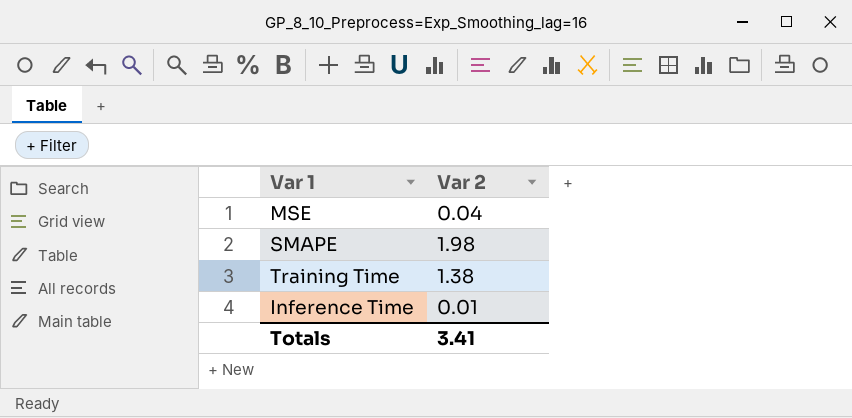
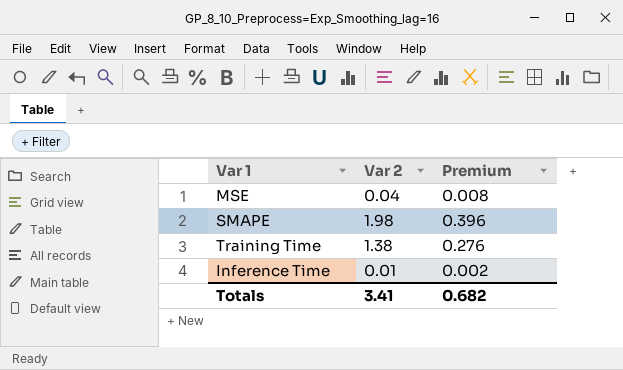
column Premium | formula: none -> [Var 2] * 0.2

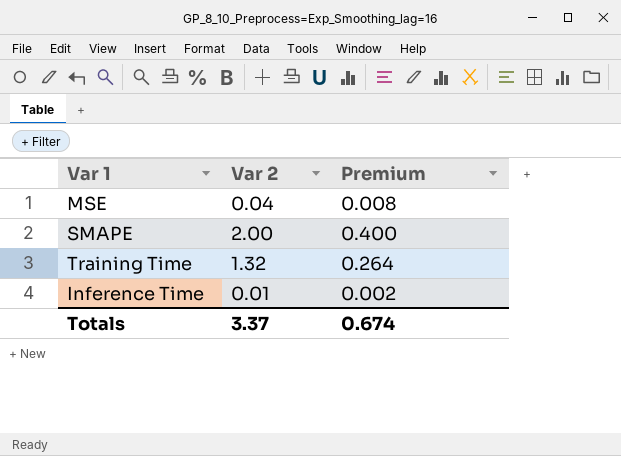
SMAPE | Var 2: 1.98 -> 2.00
SMAPE | Premium: 0.396 -> 0.400
Training Time | Var 2: 1.38 -> 1.32
Training Time | Premium: 0.276 -> 0.264
Totals | Var 2: 3.41 -> 3.37
Totals | Premium: 0.682 -> 0.674

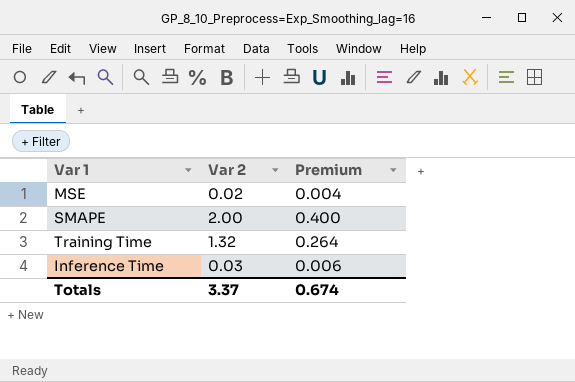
MSE | Var 2: 0.04 -> 0.02
MSE | Premium: 0.008 -> 0.004
Inference Time | Var 2: 0.01 -> 0.03
Inference Time | Premium: 0.002 -> 0.006

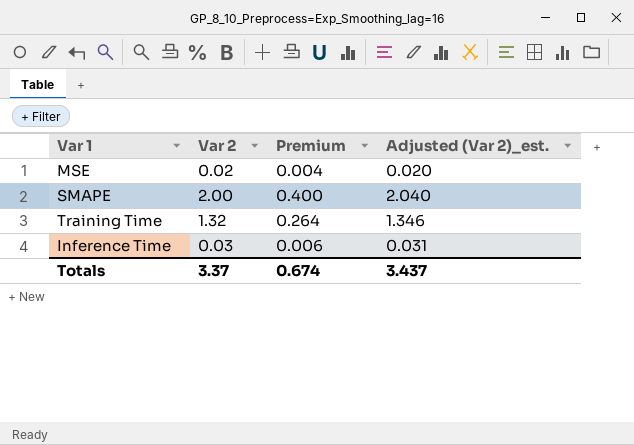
column Adjusted (Var 2)_est. | formula: none -> [Var 2] * 1.02

